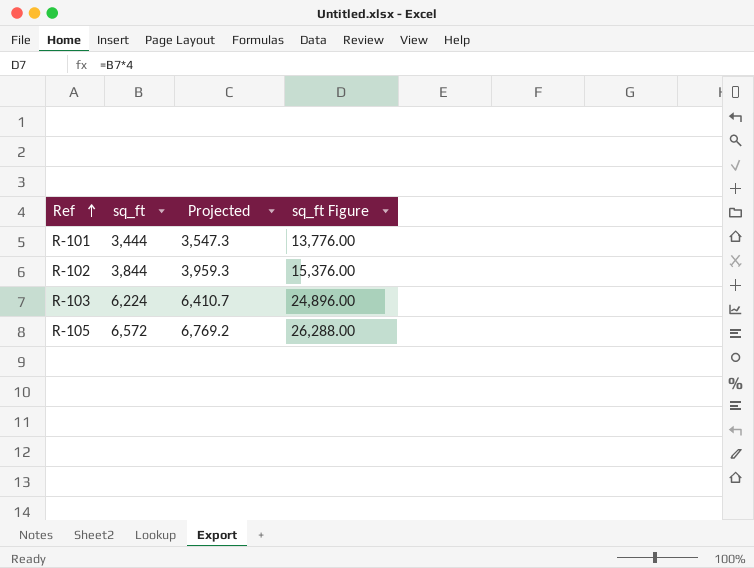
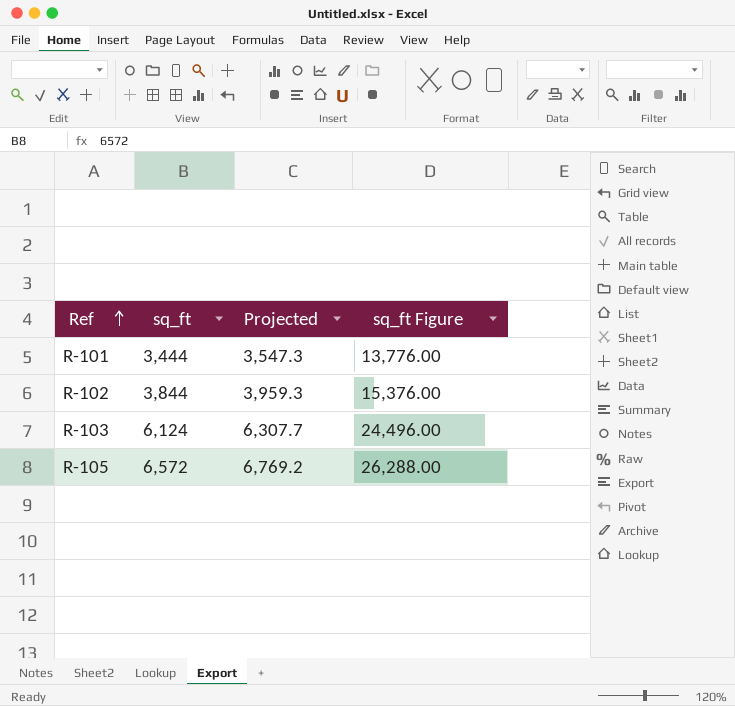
R-103 | sq_ft: 6,224 -> 6,124
R-103 | Projected: 6,410.7 -> 6,307.7
R-103 | sq_ft Figure: 24,896.00 -> 24,496.00

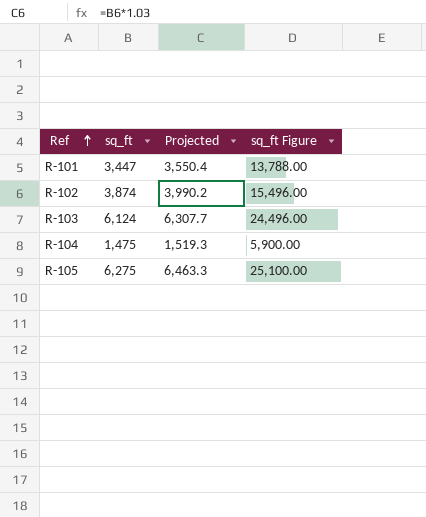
R-101 | sq_ft: 3,444 -> 3,447
R-101 | Projected: 3,547.3 -> 3,550.4
R-101 | sq_ft Figure: 13,776.00 -> 13,788.00
R-102 | sq_ft: 3,844 -> 3,874
R-102 | Projected: 3,959.3 -> 3,990.2
R-102 | sq_ft Figure: 15,376.00 -> 15,496.00
row R-104: none -> 1,475 | 1,519.3 | 5,900.00
R-105 | sq_ft: 6,572 -> 6,275
R-105 | Projected: 6,769.2 -> 6,463.3
R-105 | sq_ft Figure: 26,288.00 -> 25,100.00

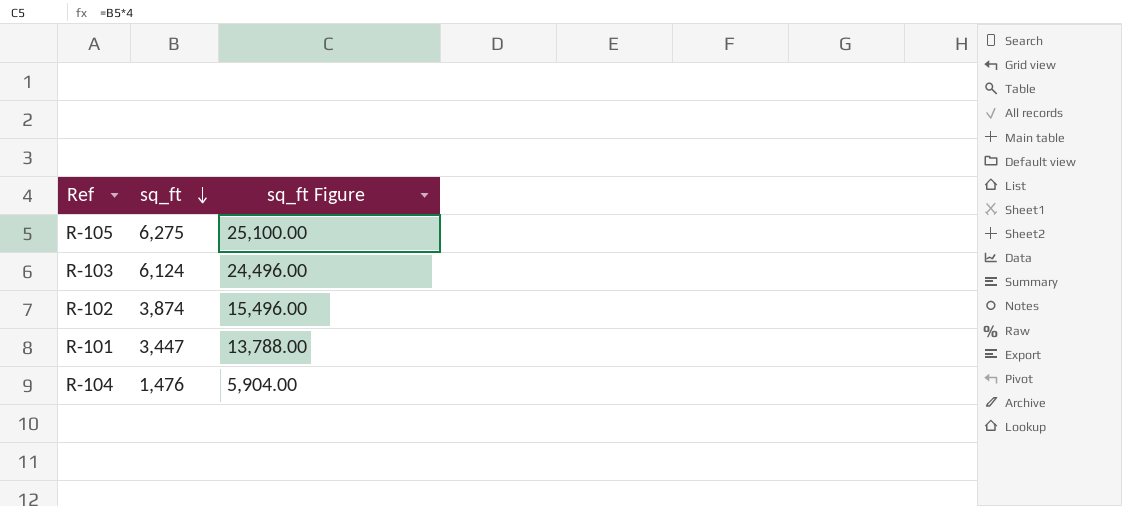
row order: Ref ascending -> sq_ft descending
column Projected | formula: [sq_ft] * 1.03 -> none
R-104 | sq_ft: 1,475 -> 1,476
R-104 | sq_ft Figure: 5,900.00 -> 5,904.00

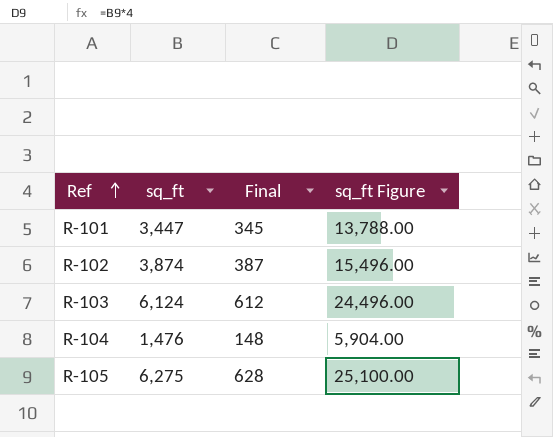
row order: sq_ft descending -> Ref ascending
column Final | formula: none -> [sq_ft] * 0.1

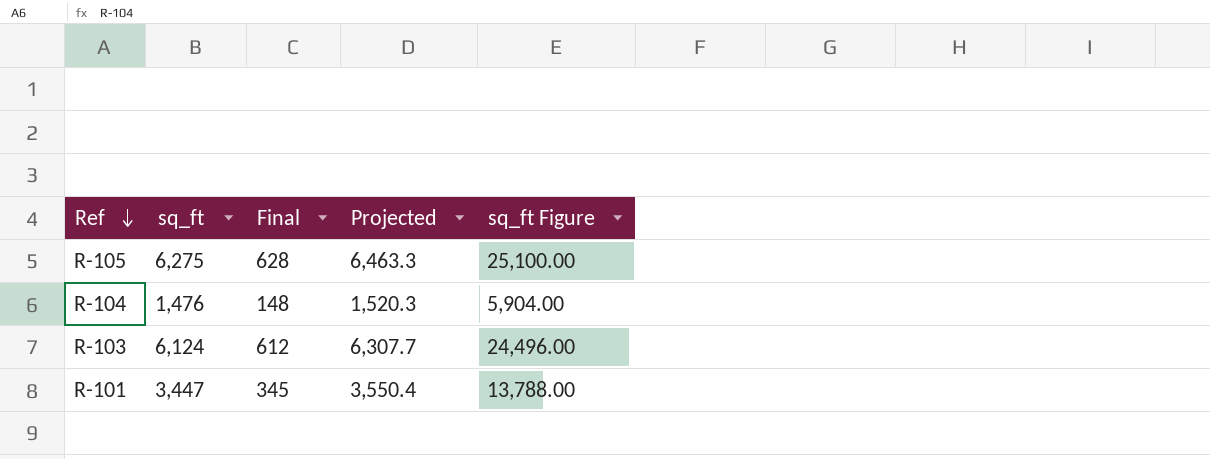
row order: Ref ascending -> Ref descending
column Projected | formula: none -> [sq_ft] * 1.03
row R-102: 3,874 | 387 | 15,496.00 -> none

